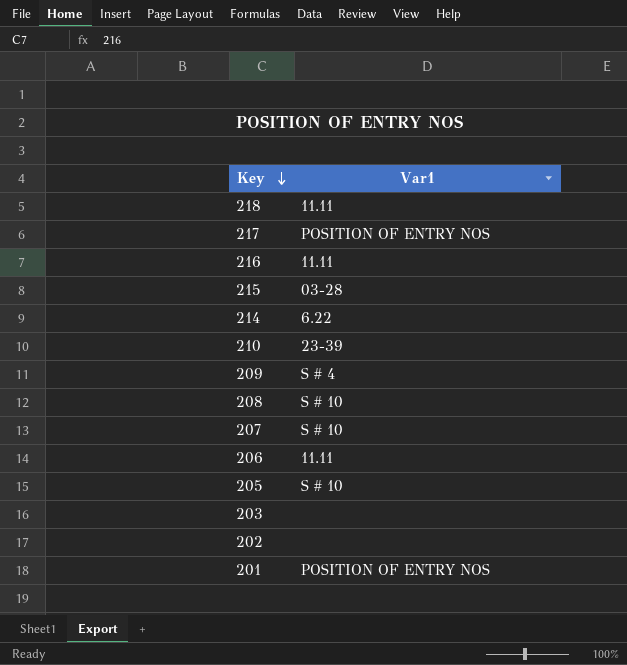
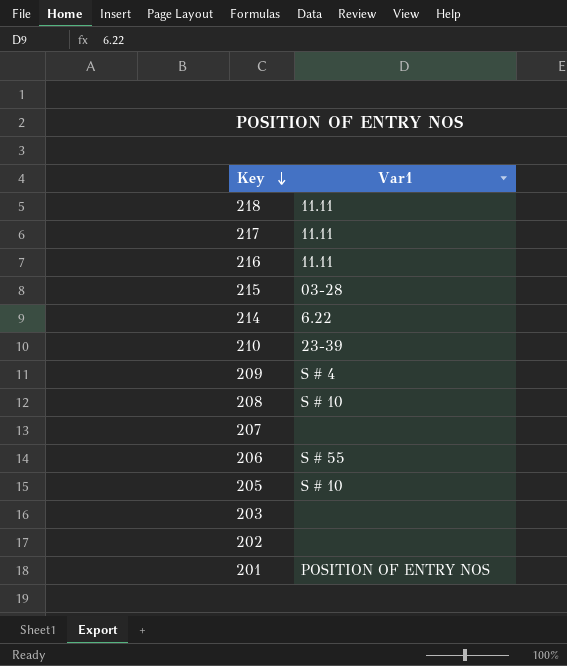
217 | Var1: POSITION OF ENTRY NOS -> 11.11
207 | Var1: S # 10 -> none
206 | Var1: 11.11 -> S # 55

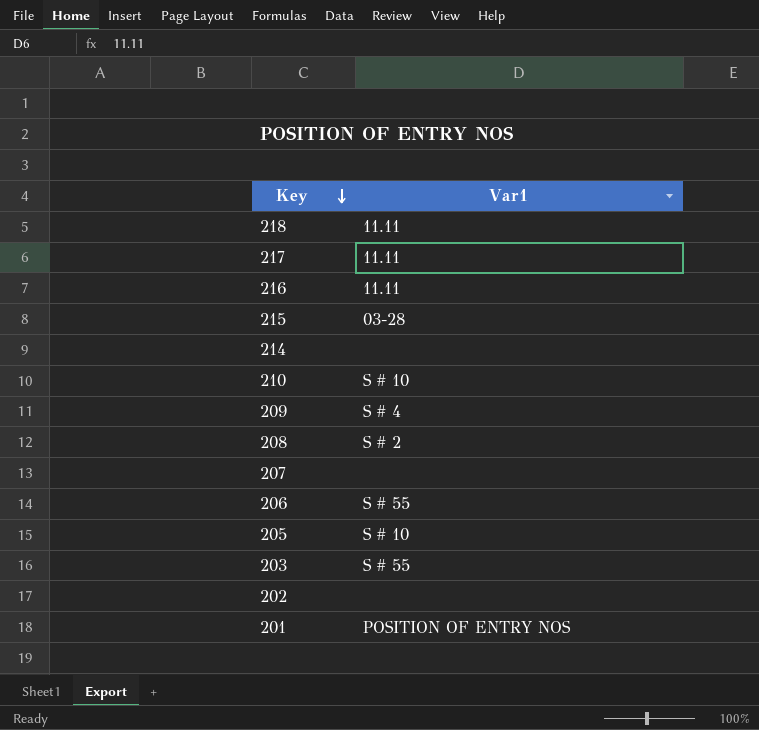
214 | Var1: 6.22 -> none
210 | Var1: 23-39 -> S # 10
208 | Var1: S # 10 -> S # 2
203 | Var1: none -> S # 55

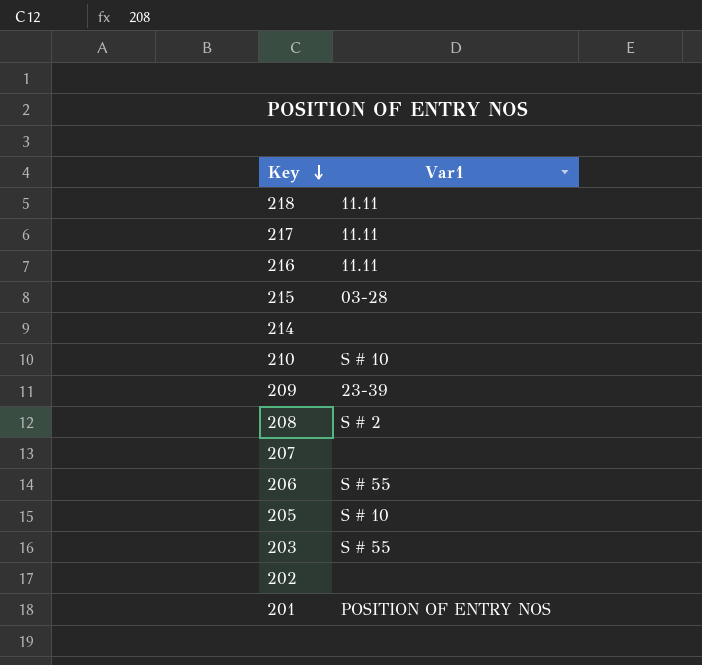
209 | Var1: S # 4 -> 23-39

